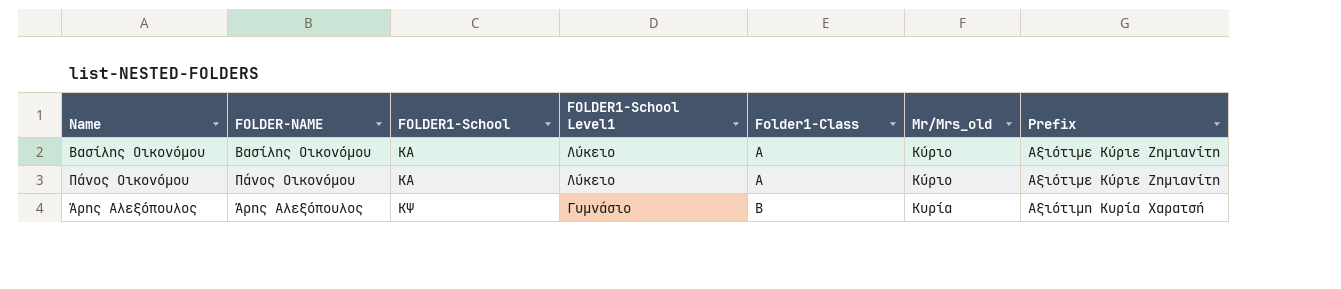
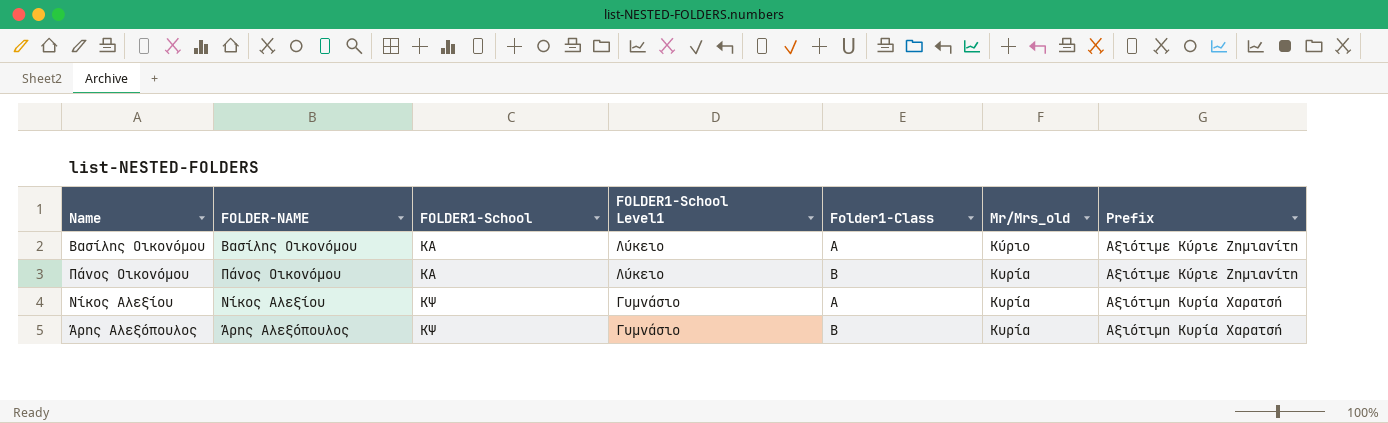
Πάνος Οικονόμου | Folder1-Class: Α -> Β
Πάνος Οικονόμου | Mr/Mrs_old: Κύριο -> Κυρία
row Νίκος Αλεξίου: none -> Νίκος Αλεξίου | ΚΨ | Γυμνάσιο | Α | Κυρία | Αξιότιμη Κυρία Χαρατσή

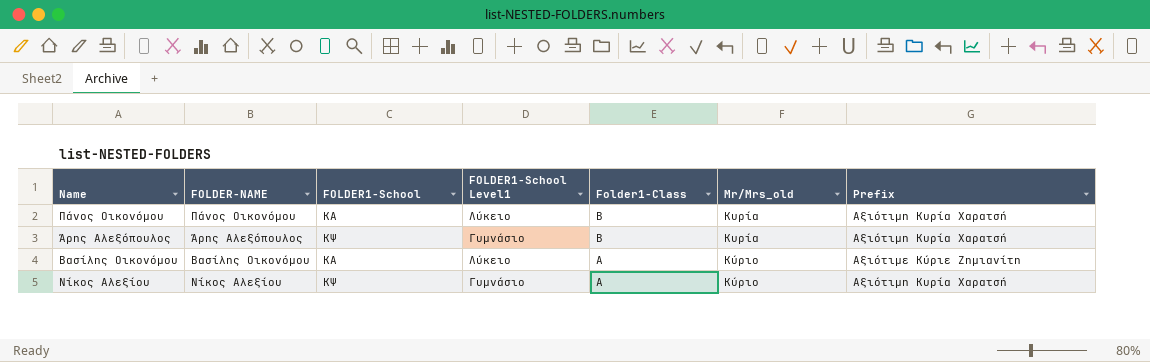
row order: FOLDER1-School ascending -> Folder1-Class descending
Πάνος Οικονόμου | Prefix: Αξιότιμε Κύριε Ζημιανίτη -> Αξιότιμη Κυρία Χαρατσή
Νίκος Αλεξίου | Mr/Mrs_old: Κυρία -> Κύριο

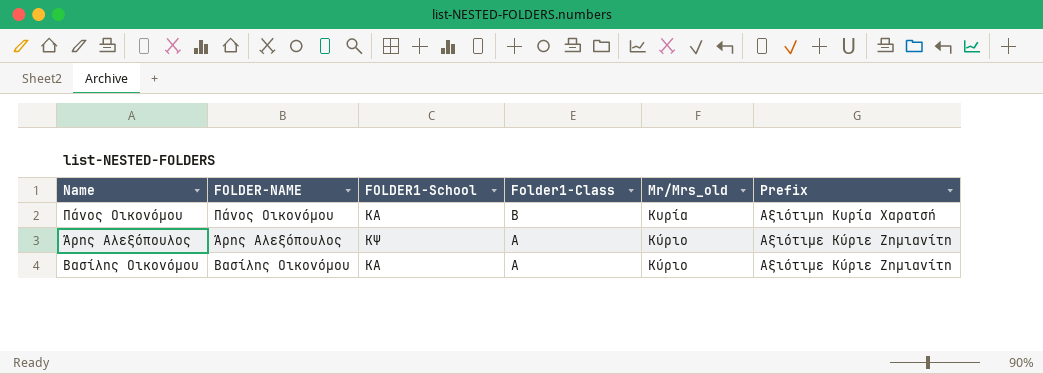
column FOLDER1-School Level1 | position: 4 -> none
row Νίκος Αλεξίου: Νίκος Αλεξίου | ΚΨ | Γυμνάσιο | Α | Κύριο | Αξιότιμη Κυρία Χαρατσή -> none
Άρης Αλεξόπουλος | Folder1-Class: Β -> Α
Άρης Αλεξόπουλος | Mr/Mrs_old: Κυρία -> Κύριο
Άρης Αλεξόπουλος | Prefix: Αξιότιμη Κυρία Χαρατσή -> Αξιότιμε Κύριε Ζημιανίτη

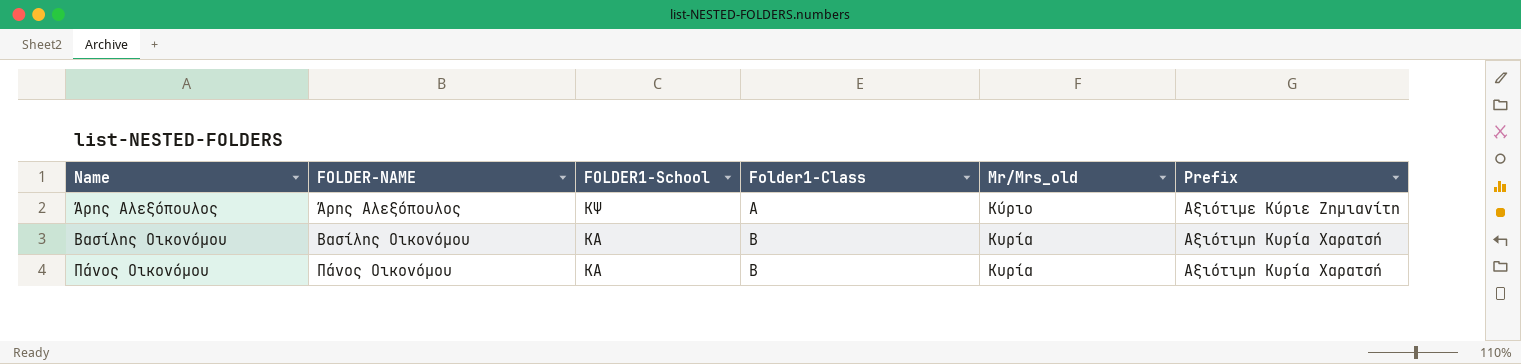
row order: Folder1-Class descending -> Name ascending
Βασίλης Οικονόμου | Folder1-Class: Α -> Β
Βασίλης Οικονόμου | Mr/Mrs_old: Κύριο -> Κυρία
Βασίλης Οικονόμου | Prefix: Αξιότιμε Κύριε Ζημιανίτη -> Αξιότιμη Κυρία Χαρατσή

